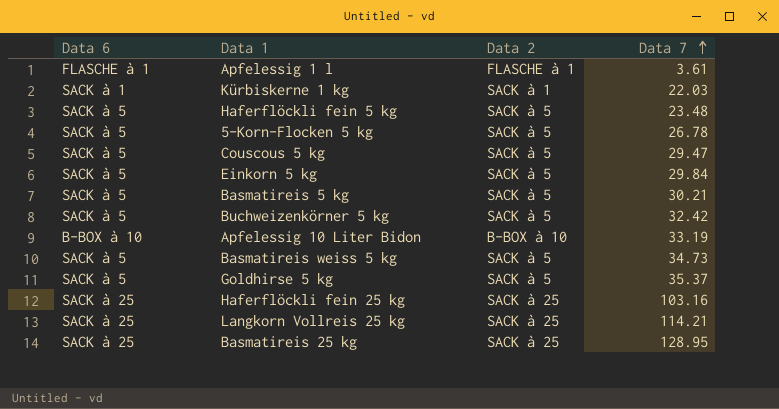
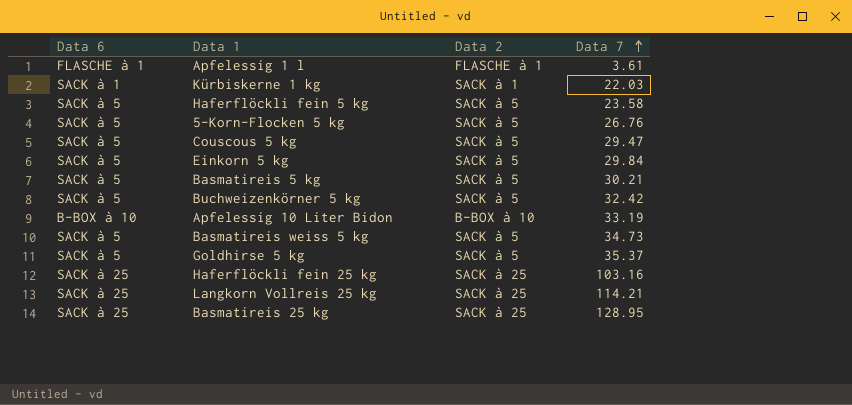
Haferflöckli fein 5 kg | Data 7: 23.48 -> 23.58
5-Korn-Flocken 5 kg | Data 7: 26.78 -> 26.76

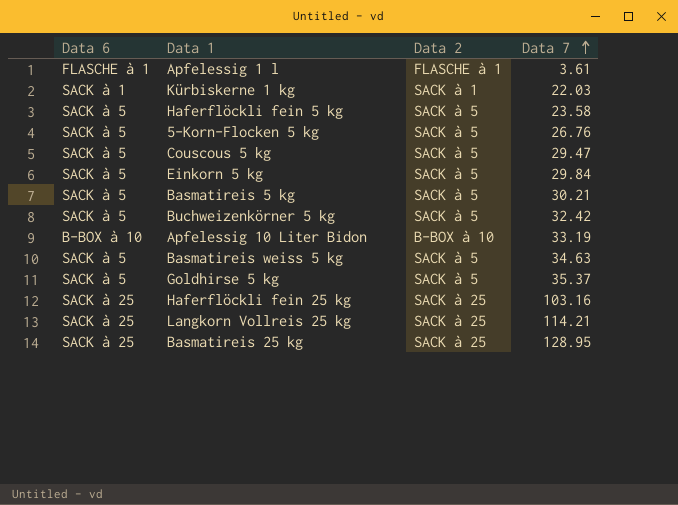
Basmatireis weiss 5 kg | Data 7: 34.73 -> 34.63

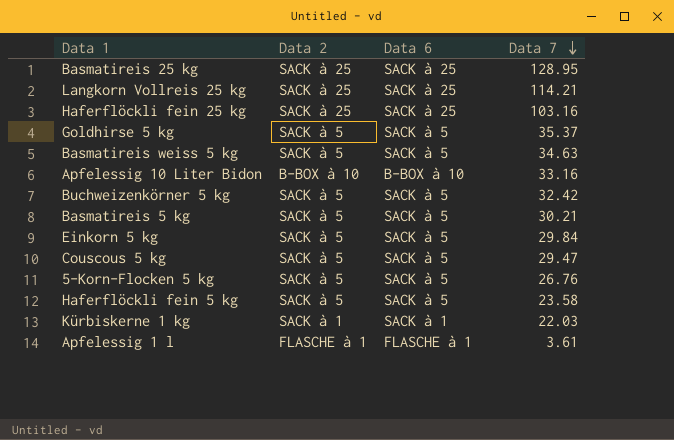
row order: Data 7 ascending -> Data 7 descending
column Data 6 | position: 1 -> 3
Apfelessig 10 Liter Bidon | Data 7: 33.19 -> 33.16

